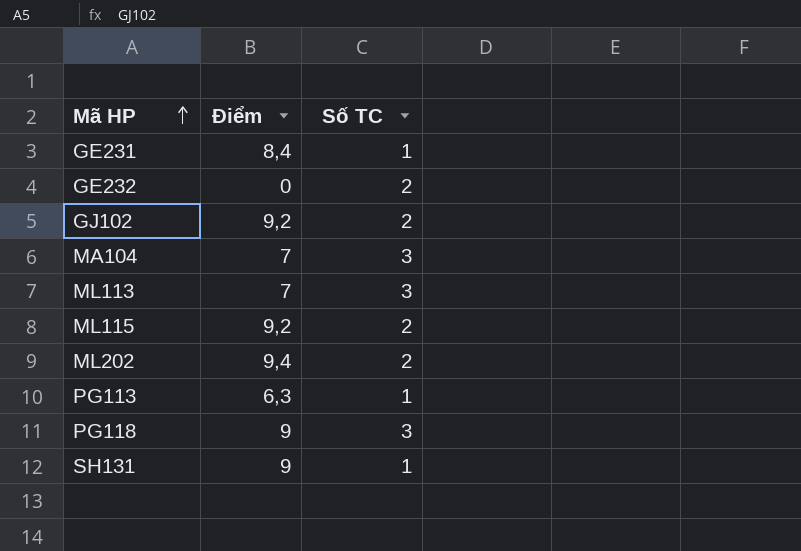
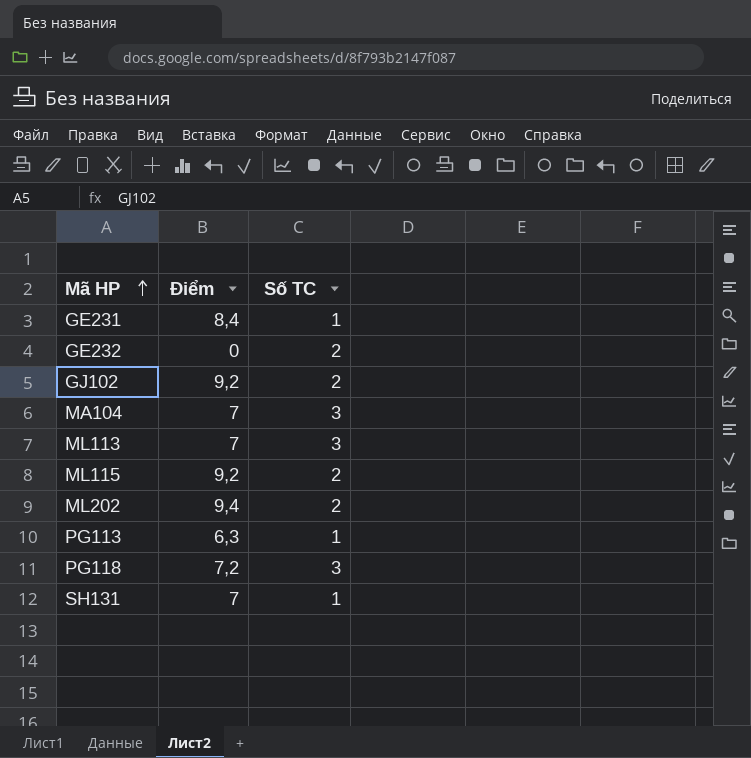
PG118 | Điểm: 9 -> 7,2
SH131 | Điểm: 9 -> 7

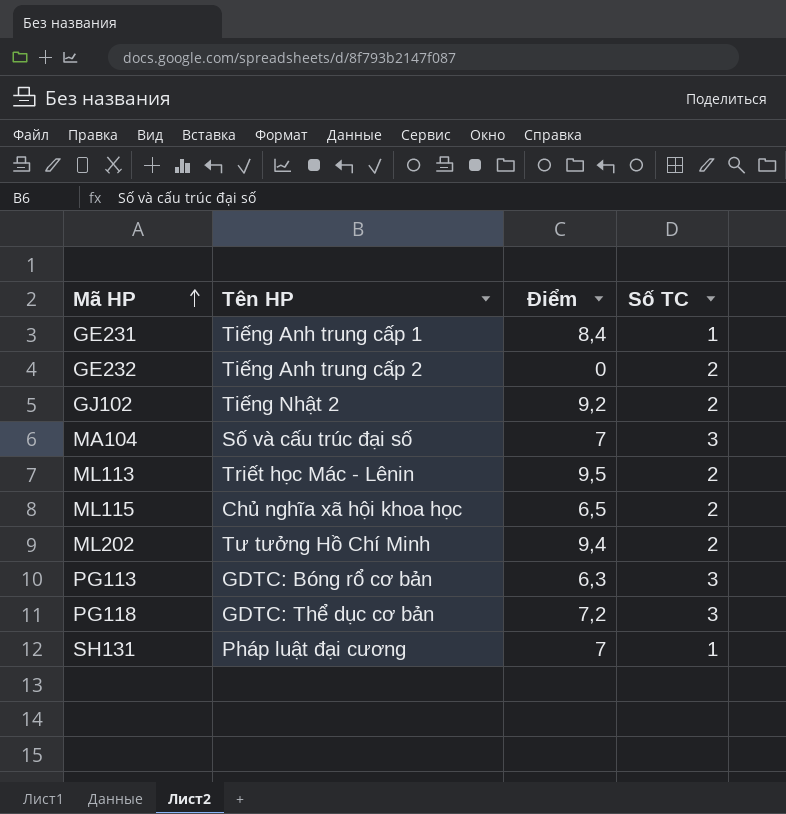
column Tên HP | position: none -> 2
ML113 | Điểm: 7 -> 9,5
ML113 | Số TC: 3 -> 2
ML115 | Điểm: 9,2 -> 6,5
PG113 | Số TC: 1 -> 3

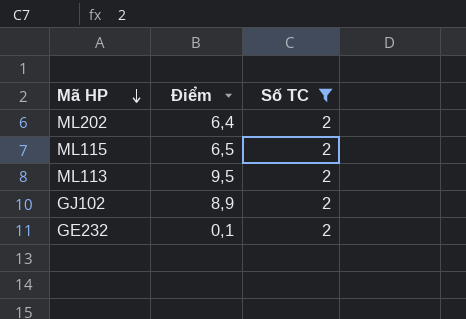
filter: none -> Số TC = 2
row order: Mã HP ascending -> Mã HP descending
column Tên HP | position: 2 -> none
ML202 | Điểm: 9,4 -> 6,4
GJ102 | Điểm: 9,2 -> 8,9
GE232 | Điểm: 0 -> 0,1

